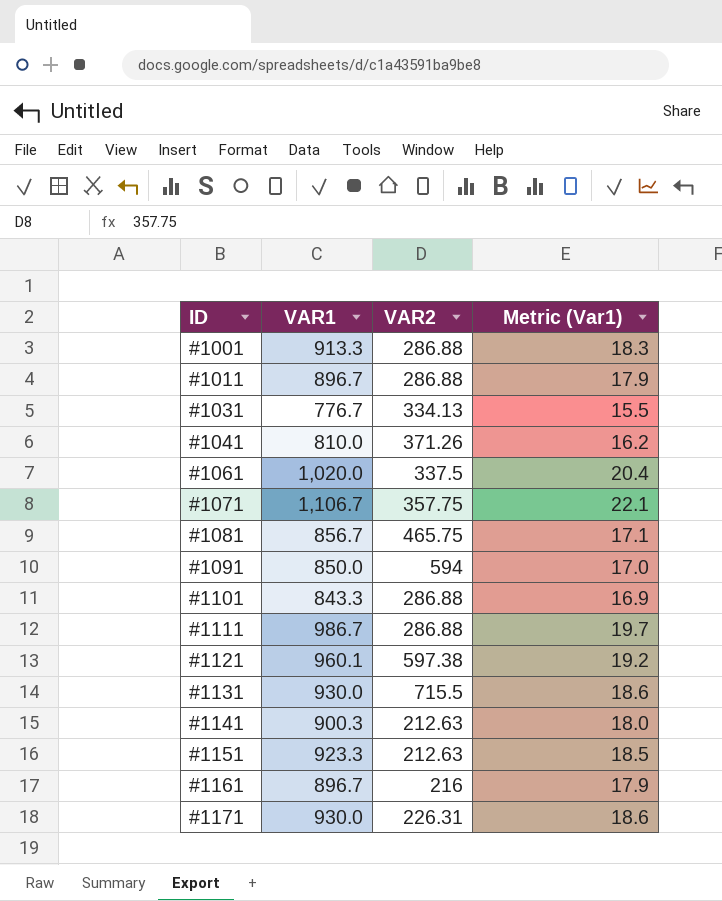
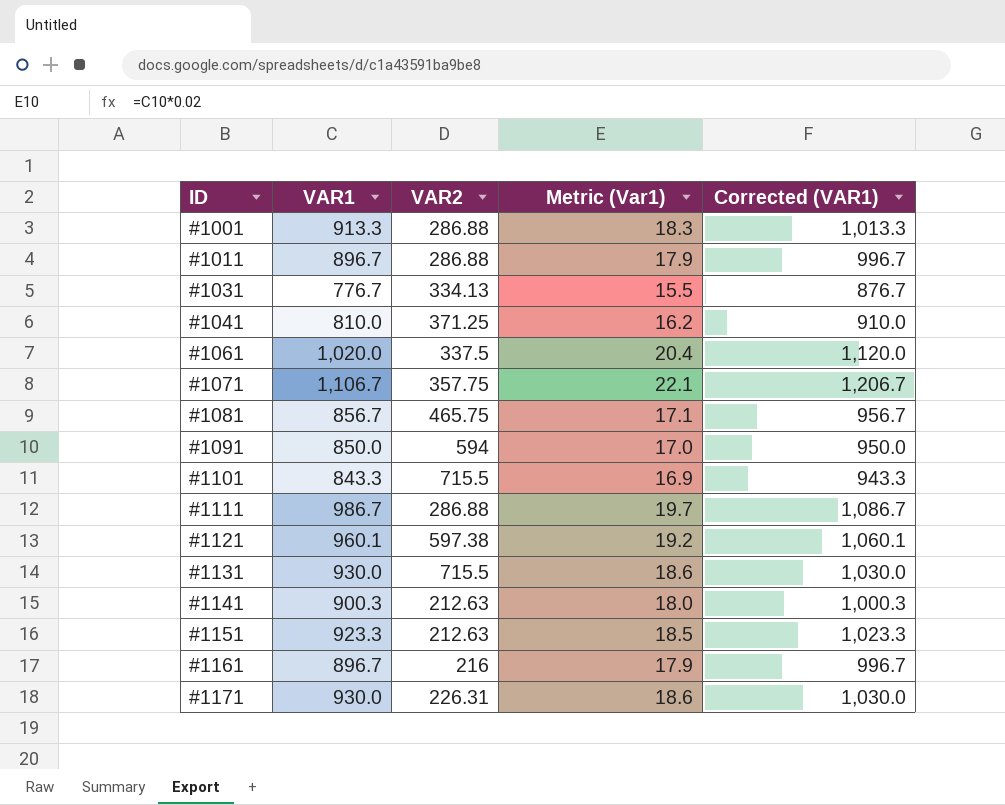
column Corrected (VAR1) | formula: none -> [VAR1] + 100
#1041 | VAR2: 371.26 -> 371.25
#1101 | VAR2: 286.88 -> 715.5

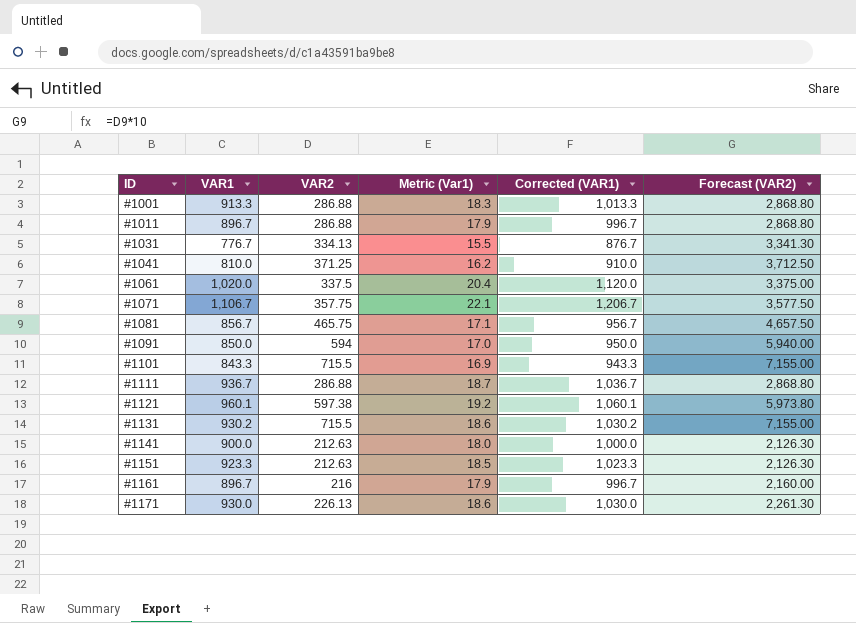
column Forecast (VAR2) | formula: none -> [VAR2] * 10
#1111 | VAR1: 986.7 -> 936.7
#1111 | Metric (Var1): 19.7 -> 18.7
#1111 | Corrected (VAR1): 1,086.7 -> 1,036.7
#1131 | VAR1: 930.0 -> 930.2
#1131 | Corrected (VAR1): 1,030.0 -> 1,030.2
#1141 | VAR1: 900.3 -> 900.0
#1141 | Corrected (VAR1): 1,000.3 -> 1,000.0
#1171 | VAR2: 226.31 -> 226.13

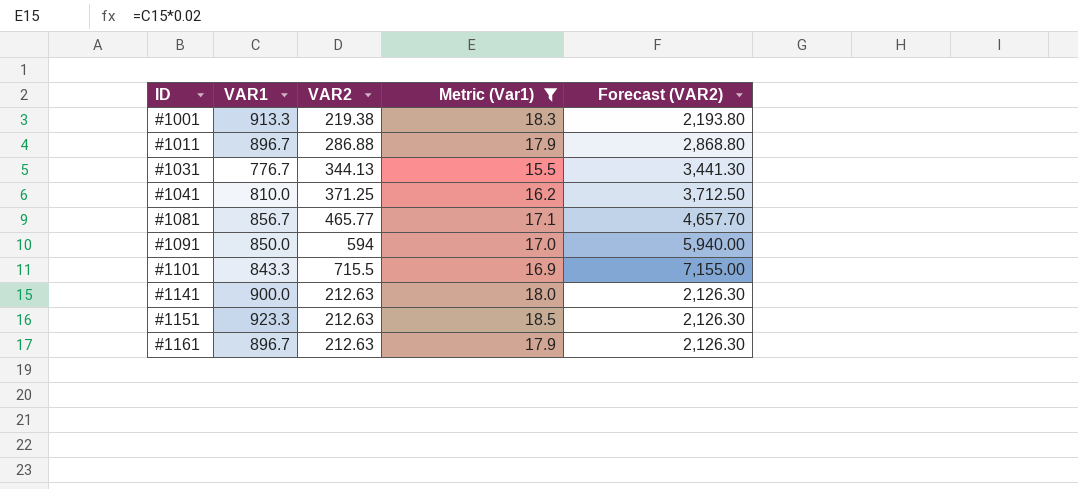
filter: none -> Metric (Var1) <= 18.5
column Corrected (VAR1) | formula: [VAR1] + 100 -> none
#1001 | VAR2: 286.88 -> 219.38
#1001 | Forecast (VAR2): 2,868.80 -> 2,193.80
#1031 | VAR2: 334.13 -> 344.13
#1031 | Forecast (VAR2): 3,341.30 -> 3,441.30
#1081 | VAR2: 465.75 -> 465.77
#1081 | Forecast (VAR2): 4,657.50 -> 4,657.70
#1161 | VAR2: 216 -> 212.63
#1161 | Forecast (VAR2): 2,160.00 -> 2,126.30

